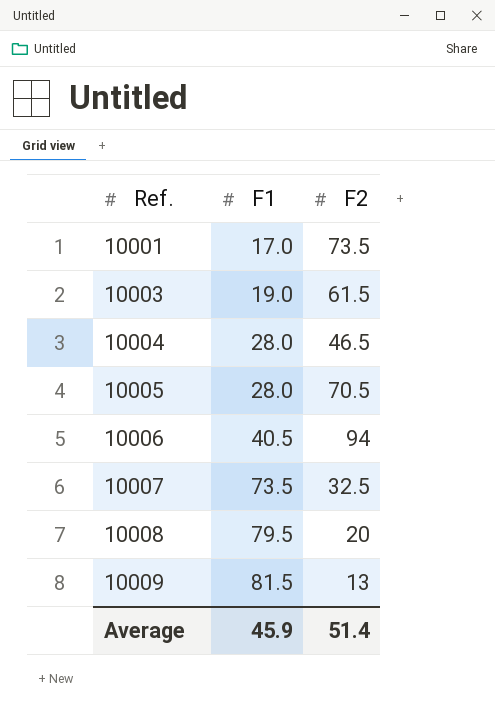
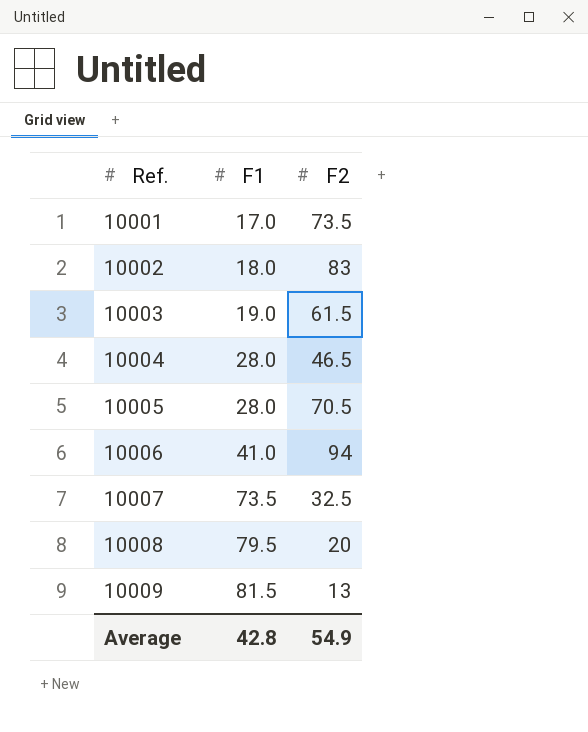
row 10002: none -> 18.0 | 83
10006 | F1: 40.5 -> 41.0
Average | F1: 45.9 -> 42.8
Average | F2: 51.4 -> 54.9

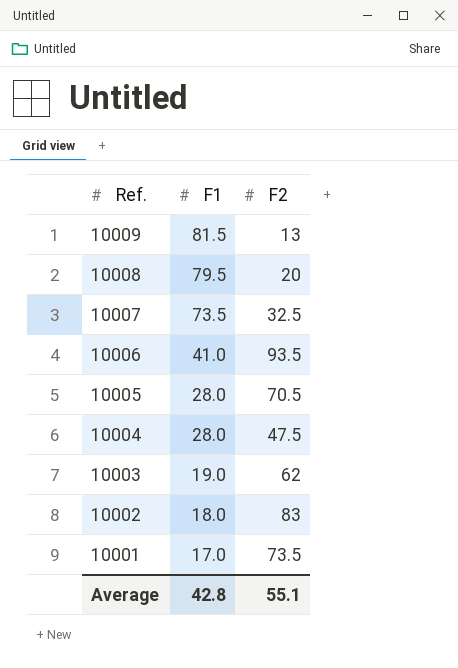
row order: Ref. ascending -> Ref. descending
10006 | F2: 94 -> 93.5
10004 | F2: 46.5 -> 47.5
10003 | F2: 61.5 -> 62
Average | F2: 54.9 -> 55.1

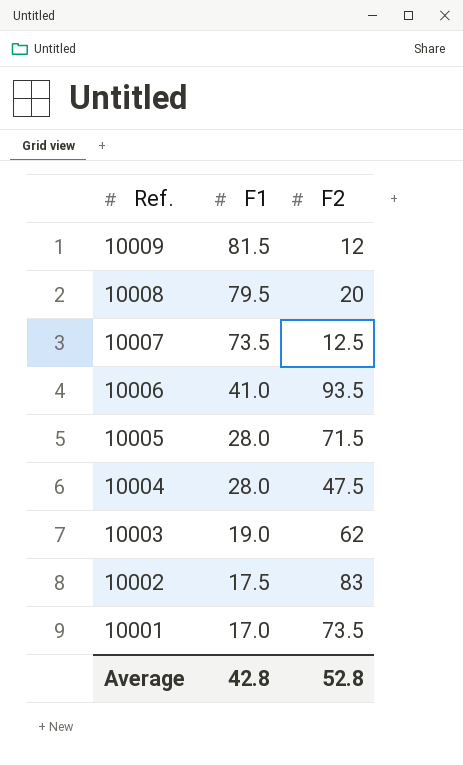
10009 | F2: 13 -> 12
10007 | F2: 32.5 -> 12.5
10005 | F2: 70.5 -> 71.5
10002 | F1: 18.0 -> 17.5
Average | F2: 55.1 -> 52.8

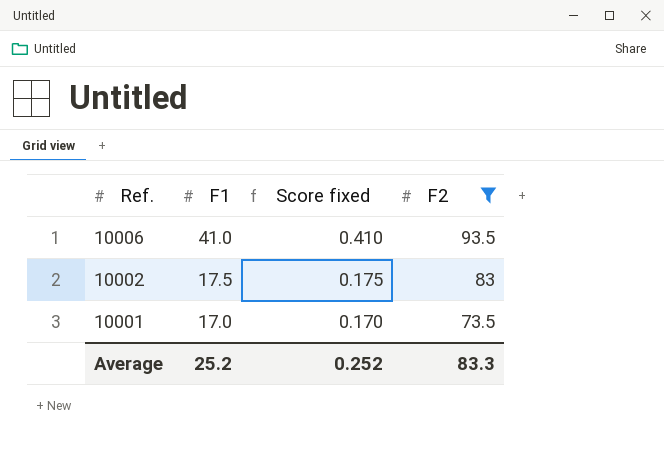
filter: none -> F2 >= 73.5
column Score fixed | formula: none -> [F1] * 0.01
Average | F1: 42.8 -> 25.2
Average | F2: 52.8 -> 83.3

